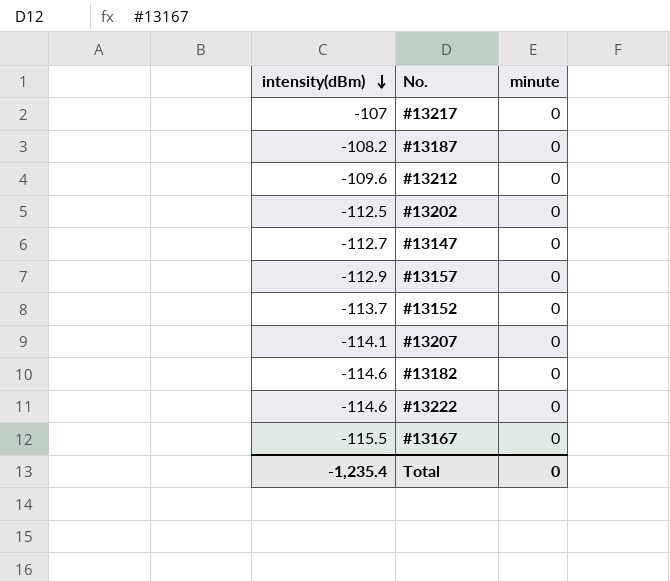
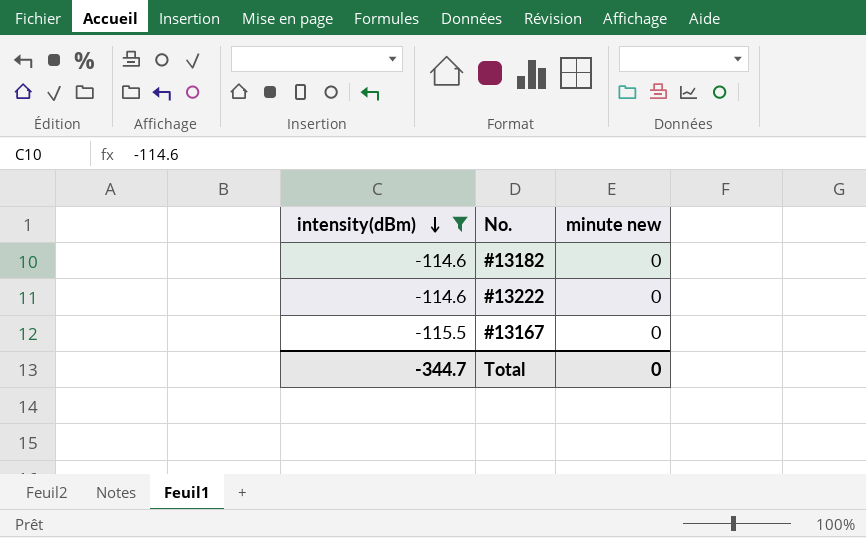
filter: none -> intensity(dBm) <= -114.6
column name: minute -> minute new
Total | intensity(dBm): -1,235.4 -> -344.7

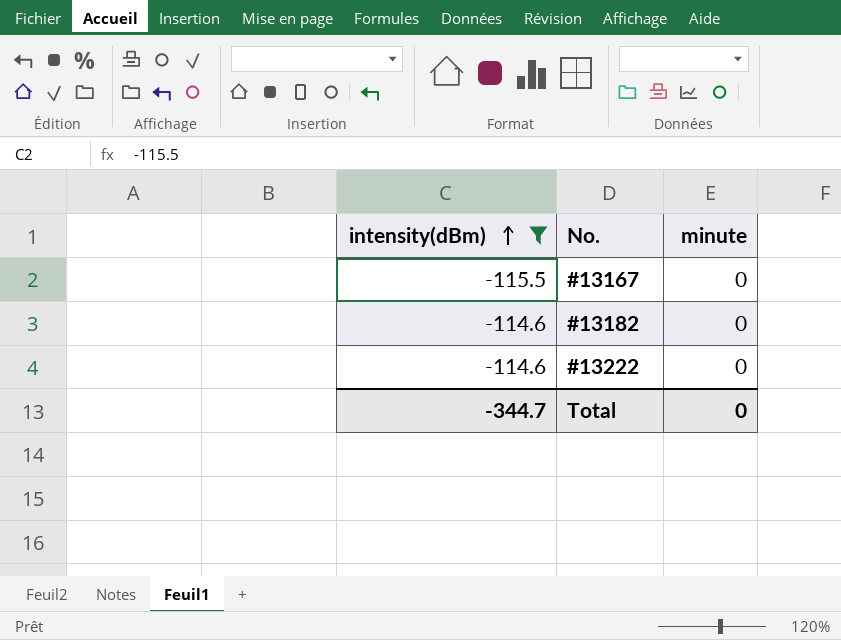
row order: intensity(dBm) descending -> intensity(dBm) ascending
column name: minute new -> minute

